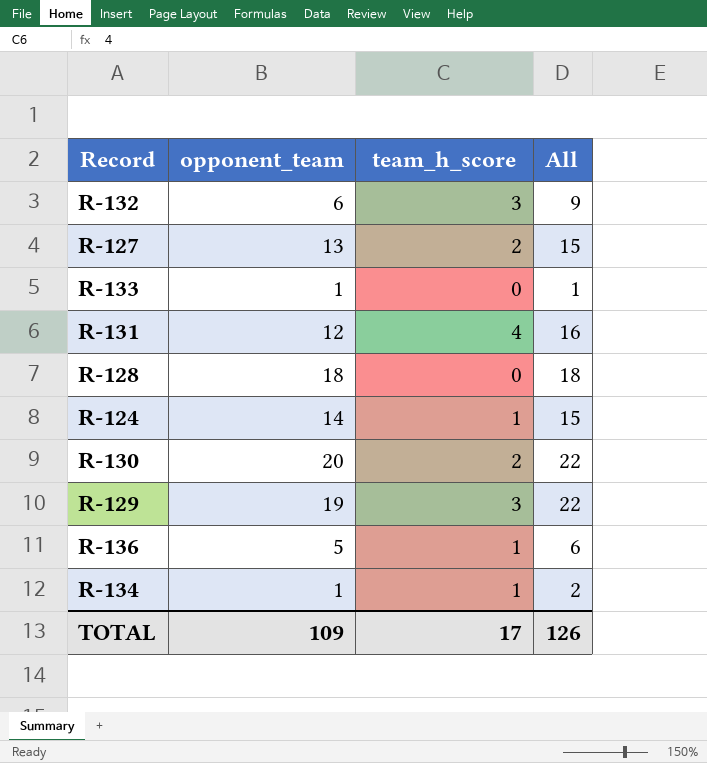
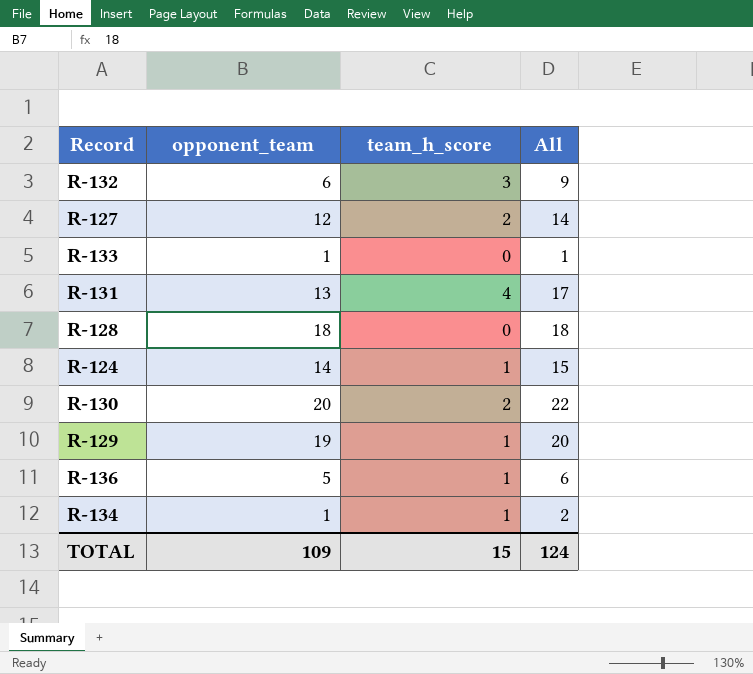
R-127 | opponent_team: 13 -> 12
R-127 | All: 15 -> 14
R-131 | opponent_team: 12 -> 13
R-131 | All: 16 -> 17
R-129 | team_h_score: 3 -> 1
R-129 | All: 22 -> 20
TOTAL | team_h_score: 17 -> 15
TOTAL | All: 126 -> 124

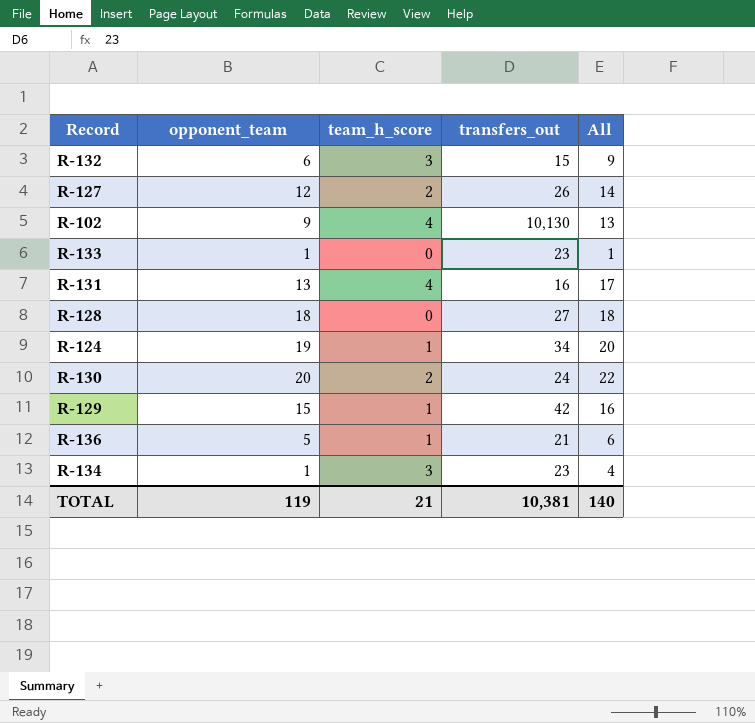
column transfers_out | position: none -> 4
row R-102: none -> 9 | 4 | 10,130 | 13
R-124 | opponent_team: 14 -> 19
R-124 | All: 15 -> 20
R-129 | opponent_team: 19 -> 15
R-129 | All: 20 -> 16
R-134 | team_h_score: 1 -> 3
R-134 | All: 2 -> 4
TOTAL | opponent_team: 109 -> 119
TOTAL | team_h_score: 15 -> 21
TOTAL | All: 124 -> 140

